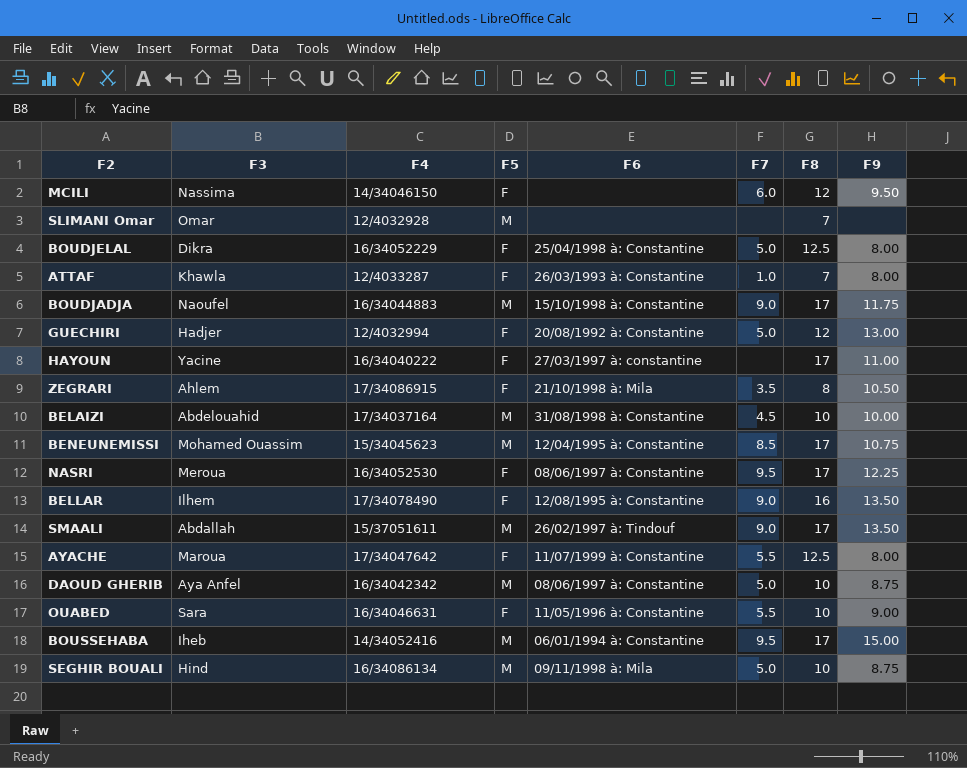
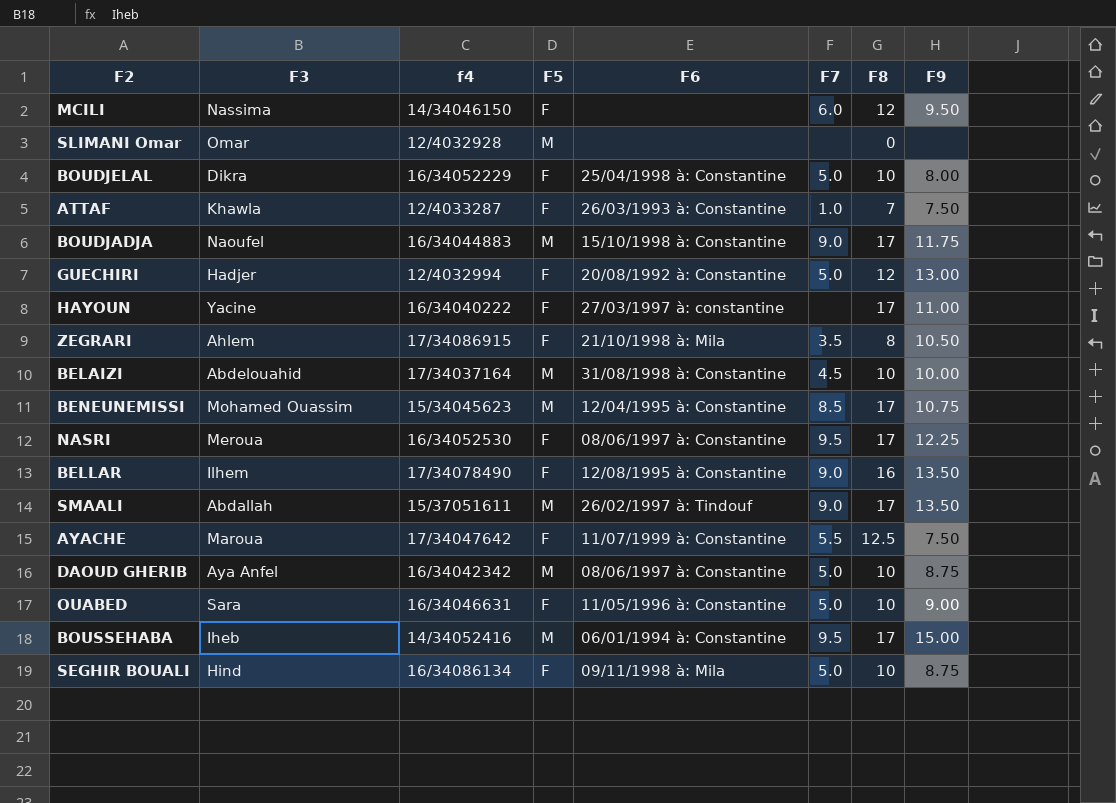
column name: F4 -> f4
SLIMANI Omar | F8: 7 -> 0
BOUDJELAL | F8: 12.5 -> 10
ATTAF | F9: 8.00 -> 7.50
AYACHE | F9: 8.00 -> 7.50
OUABED | F7: 5.5 -> 5.0
SEGHIR BOUALI | F5: M -> F

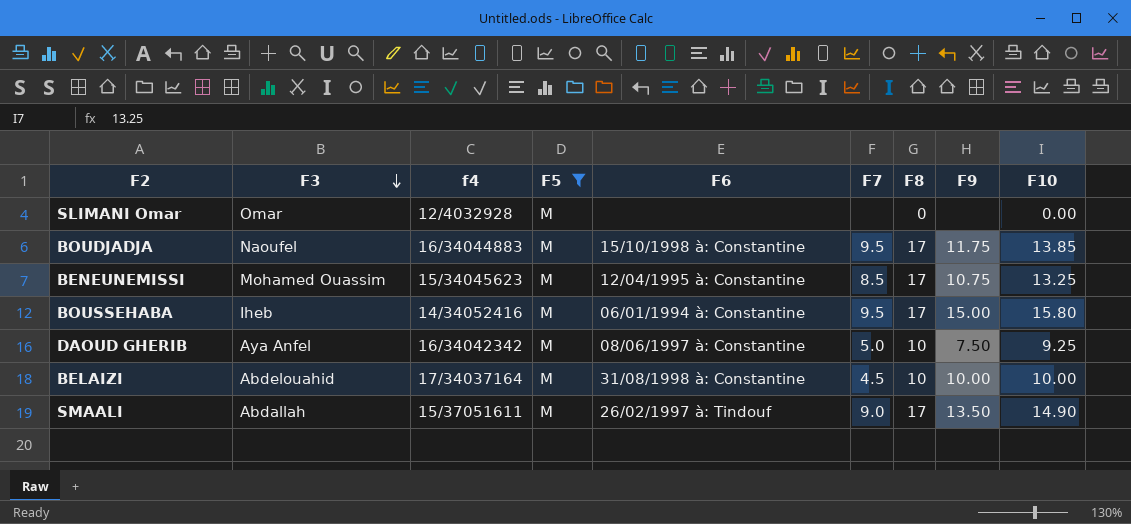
filter: none -> F5 = M
row order: none -> F3 descending
column F10 | position: none -> 9
BOUDJADJA | F7: 9.0 -> 9.5
DAOUD GHERIB | F9: 8.75 -> 7.50

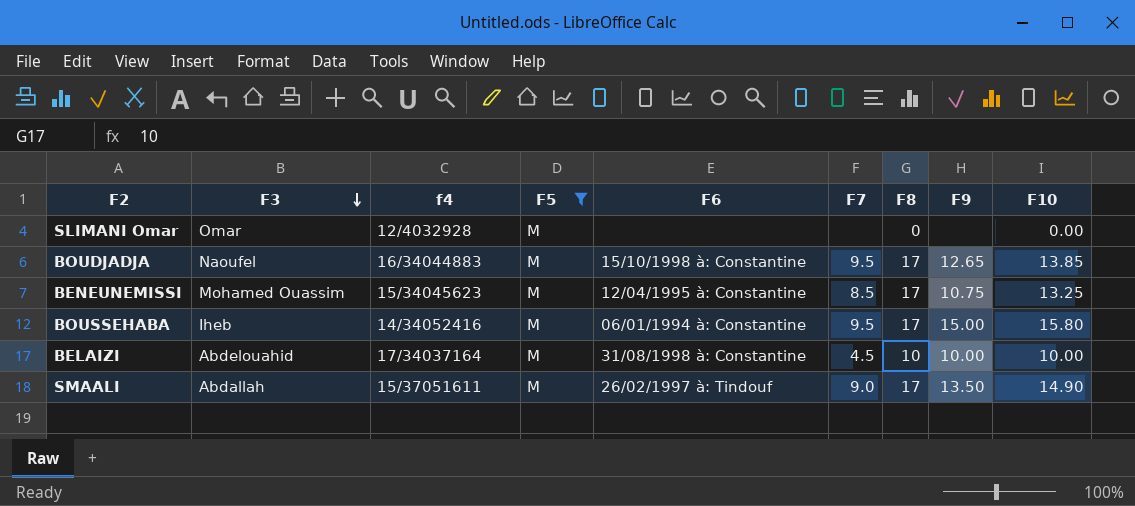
row DAOUD GHERIB: Aya Anfel | 16/34042342 | M | 08/06/1997 à: Constantine | 5.0 | 10 | 7.50 | 9.25 -> none
BOUDJADJA | F9: 11.75 -> 12.65

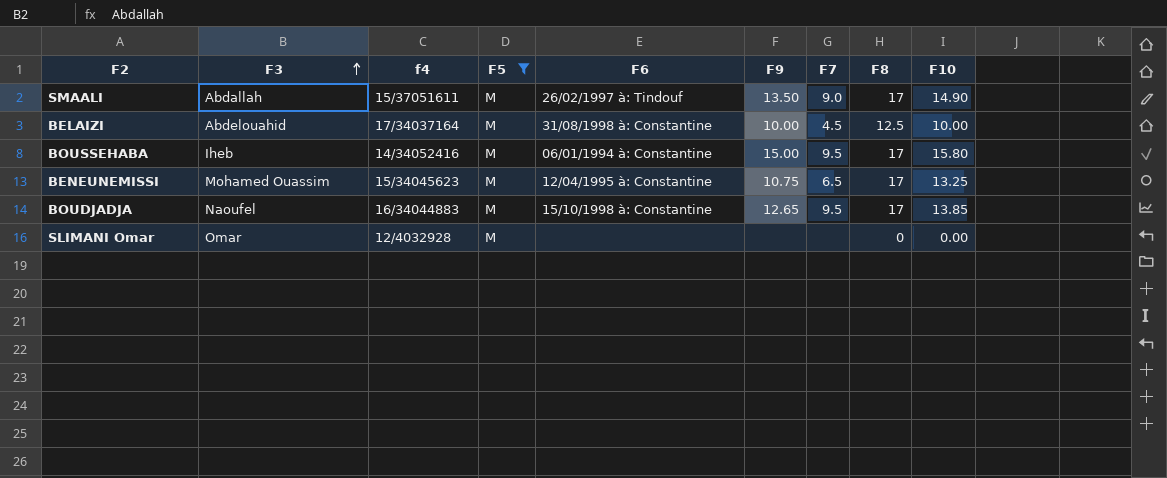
row order: F3 descending -> F3 ascending
column F9 | position: 8 -> 6
BELAIZI | F8: 10 -> 12.5
BENEUNEMISSI | F7: 8.5 -> 6.5

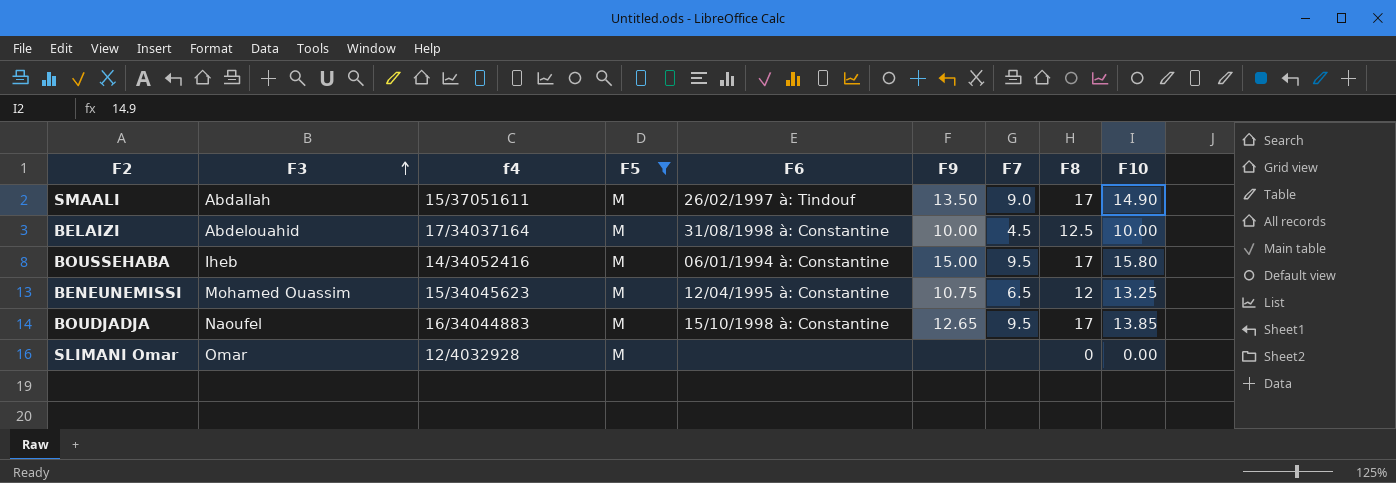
BENEUNEMISSI | F8: 17 -> 12

